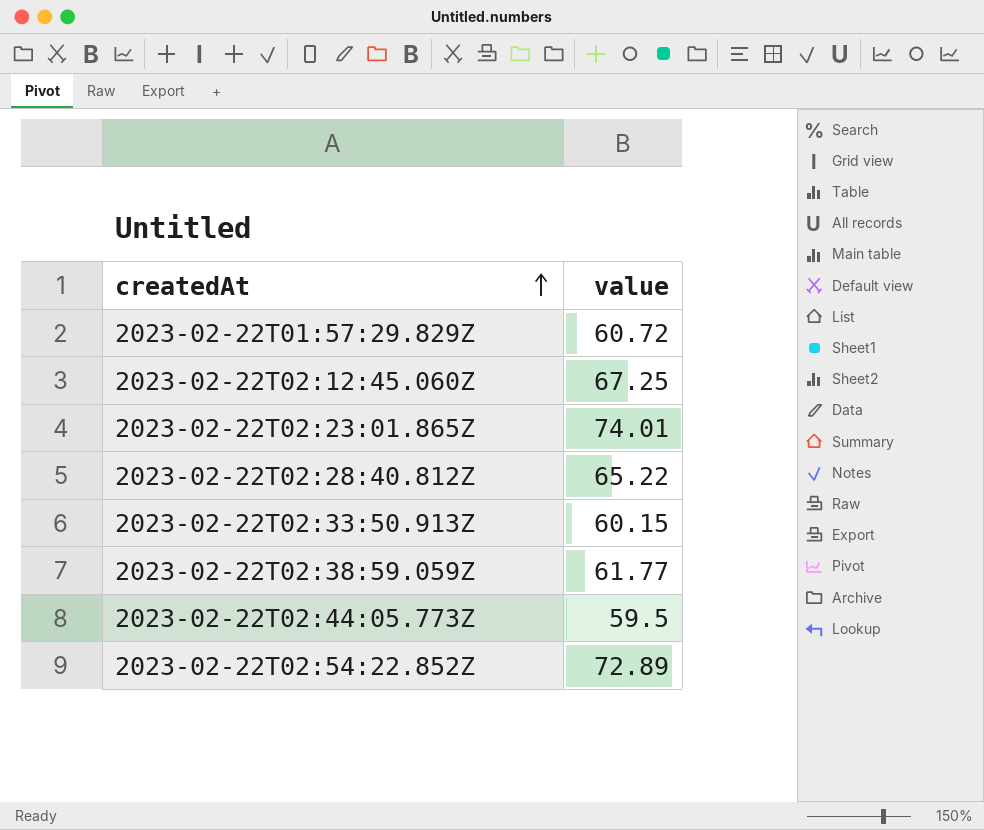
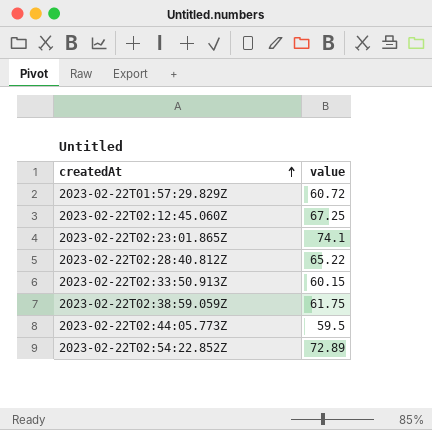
2023-02-22T02:23:01.865Z | value: 74.01 -> 74.1
2023-02-22T02:38:59.059Z | value: 61.77 -> 61.75

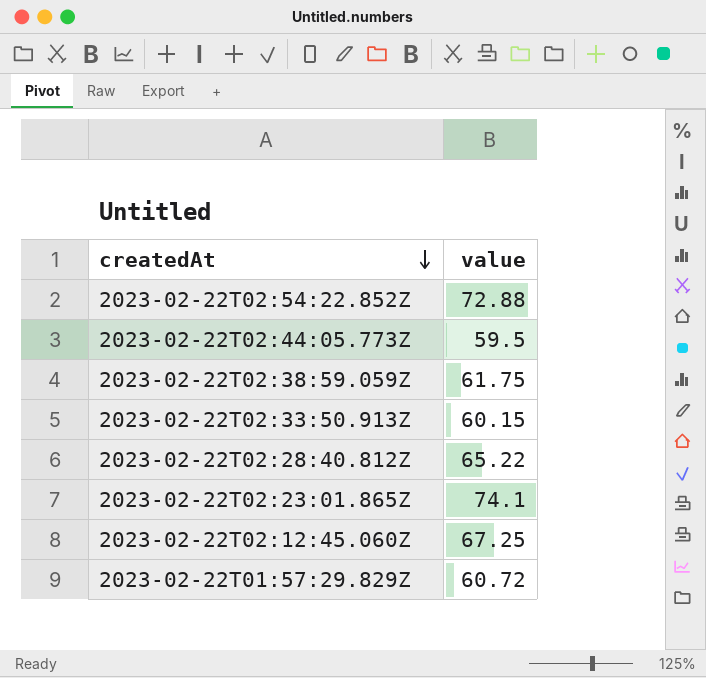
row order: createdAt ascending -> createdAt descending
2023-02-22T02:54:22.852Z | value: 72.89 -> 72.88

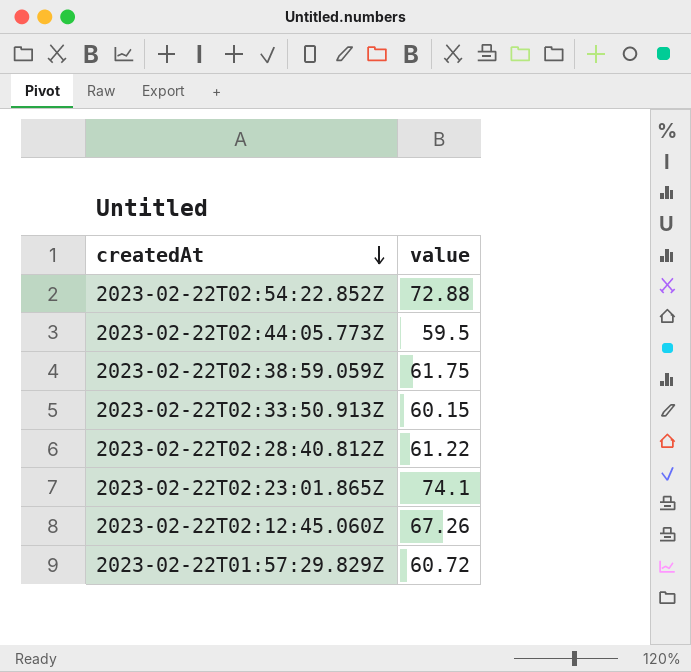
2023-02-22T02:28:40.812Z | value: 65.22 -> 61.22
2023-02-22T02:12:45.060Z | value: 67.25 -> 67.26

